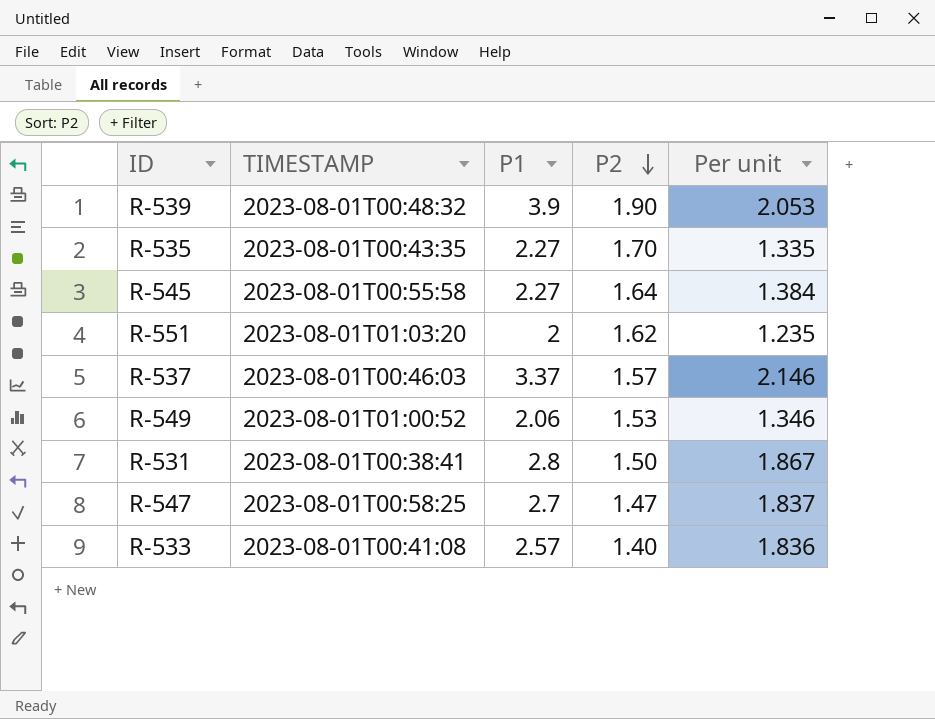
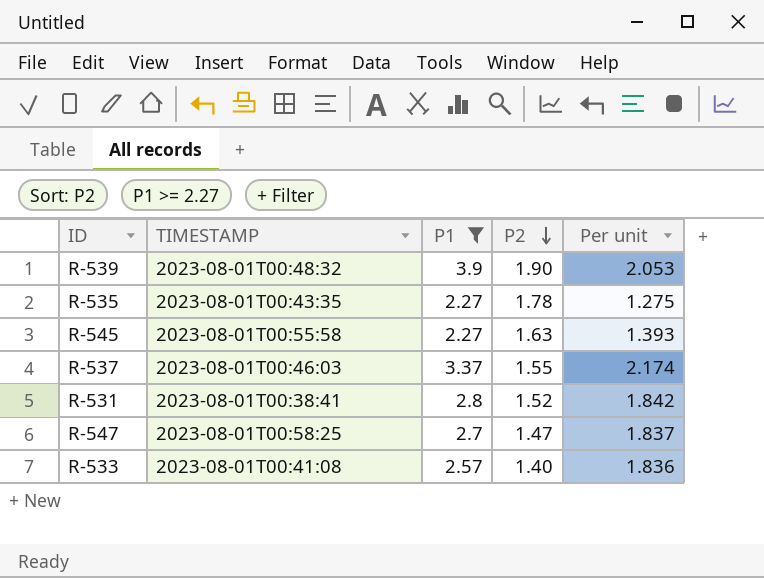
filter: none -> P1 >= 2.27
R-535 | P2: 1.70 -> 1.78
R-535 | Per unit: 1.335 -> 1.275
R-545 | P2: 1.64 -> 1.63
R-545 | Per unit: 1.384 -> 1.393
R-537 | P2: 1.57 -> 1.55
R-537 | Per unit: 2.146 -> 2.174
R-531 | P2: 1.50 -> 1.52
R-531 | Per unit: 1.867 -> 1.842

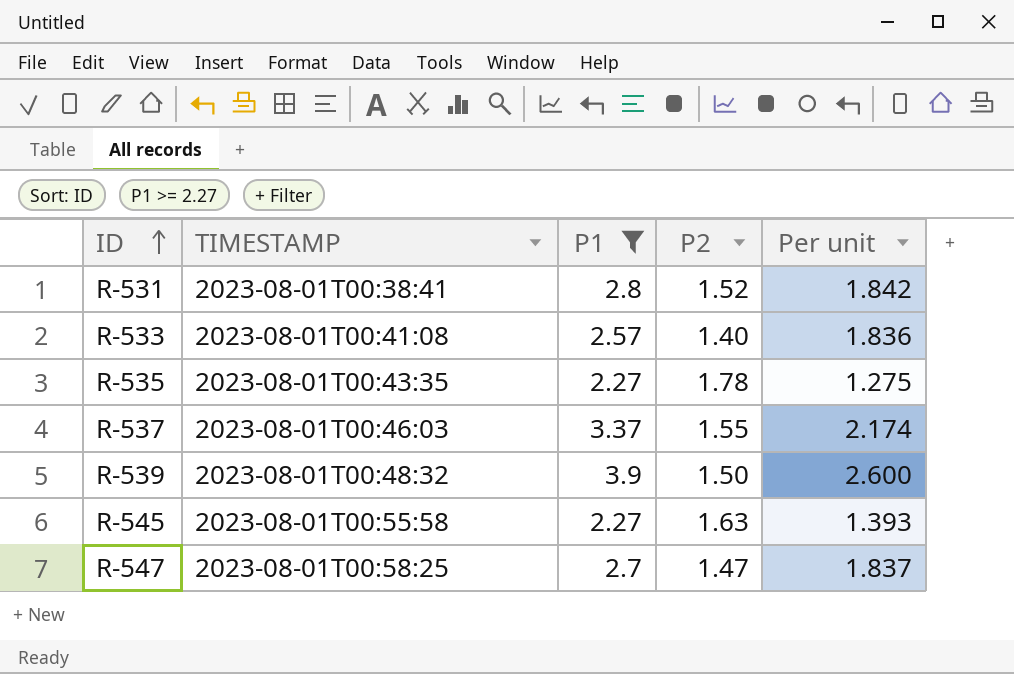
row order: P2 descending -> ID ascending
R-539 | P2: 1.90 -> 1.50
R-539 | Per unit: 2.053 -> 2.600

